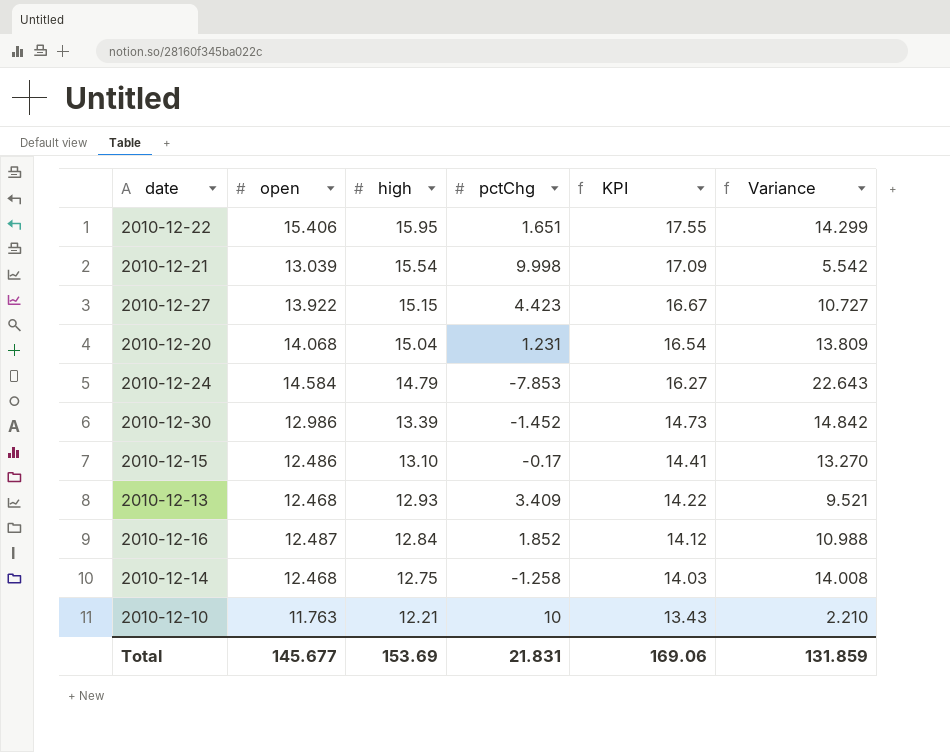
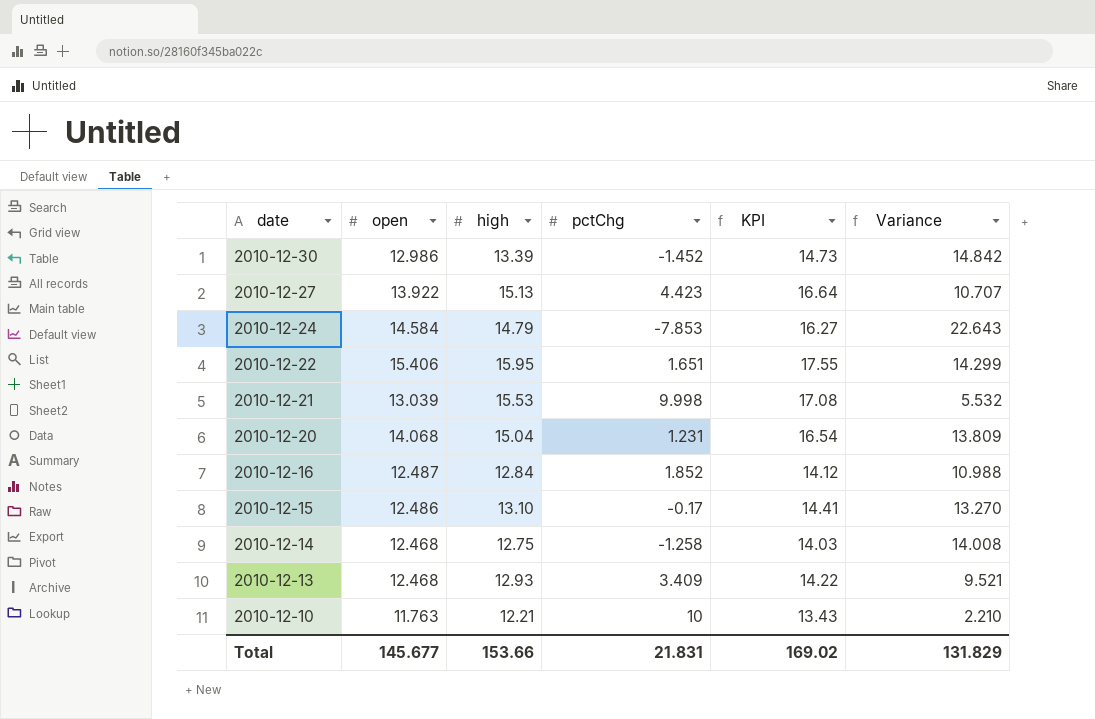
row order: high descending -> date descending
2010-12-27 | high: 15.15 -> 15.13
2010-12-27 | KPI: 16.67 -> 16.64
2010-12-27 | Variance: 10.727 -> 10.707
2010-12-21 | high: 15.54 -> 15.53
2010-12-21 | KPI: 17.09 -> 17.08
2010-12-21 | Variance: 5.542 -> 5.532
Total | high: 153.69 -> 153.66
Total | KPI: 169.06 -> 169.02
Total | Variance: 131.859 -> 131.829

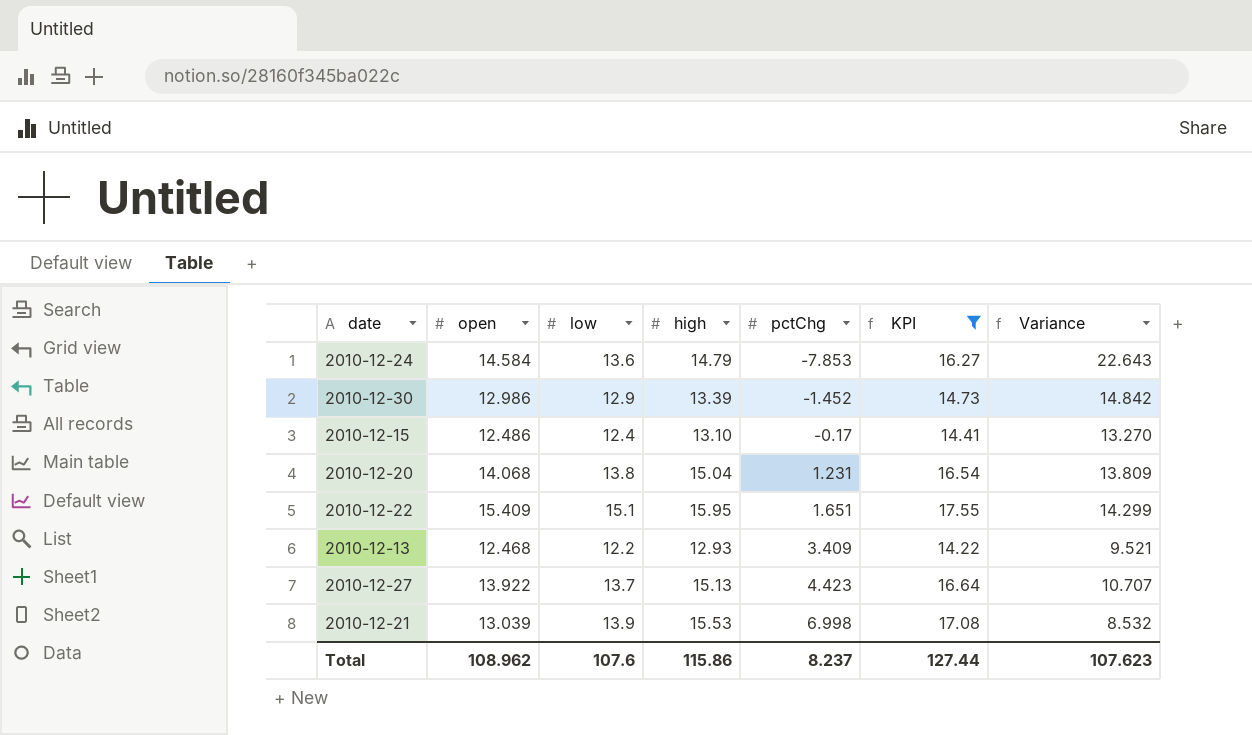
filter: none -> KPI >= 14.22
row order: date descending -> pctChg ascending
column low | position: none -> 3
2010-12-22 | open: 15.406 -> 15.409
2010-12-21 | pctChg: 9.998 -> 6.998
2010-12-21 | Variance: 5.532 -> 8.532
Total | open: 145.677 -> 108.962
Total | high: 153.66 -> 115.86
Total | pctChg: 21.831 -> 8.237
Total | KPI: 169.02 -> 127.44
Total | Variance: 131.829 -> 107.623

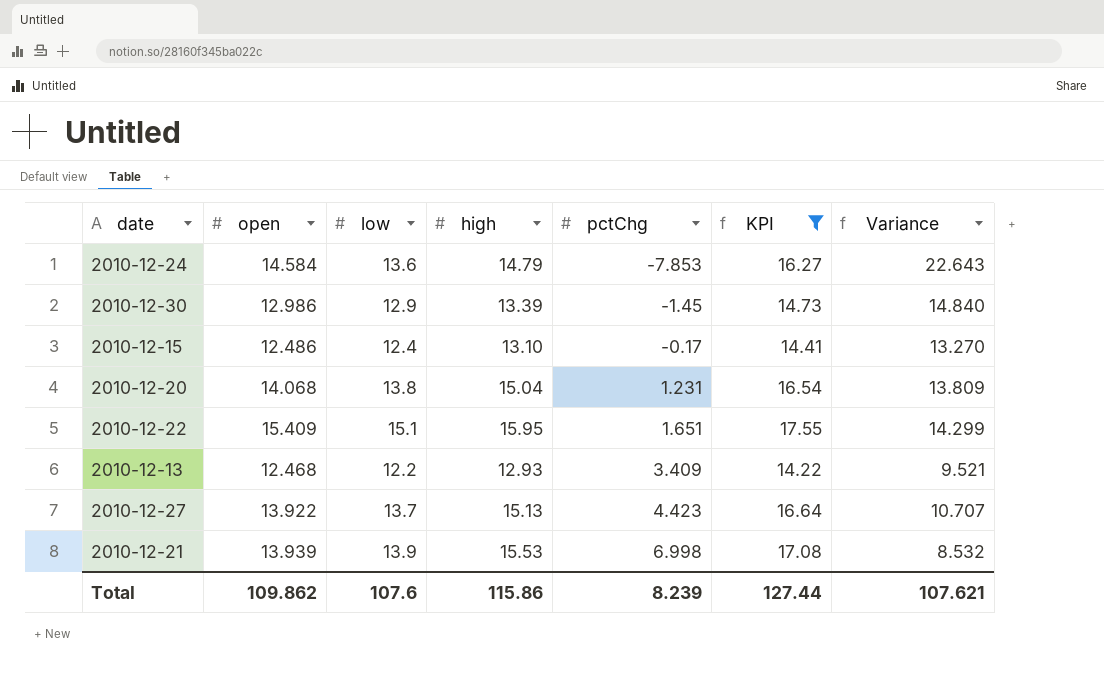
2010-12-30 | pctChg: -1.452 -> -1.45
2010-12-30 | Variance: 14.842 -> 14.840
2010-12-21 | open: 13.039 -> 13.939
Total | open: 108.962 -> 109.862
Total | pctChg: 8.237 -> 8.239
Total | Variance: 107.623 -> 107.621

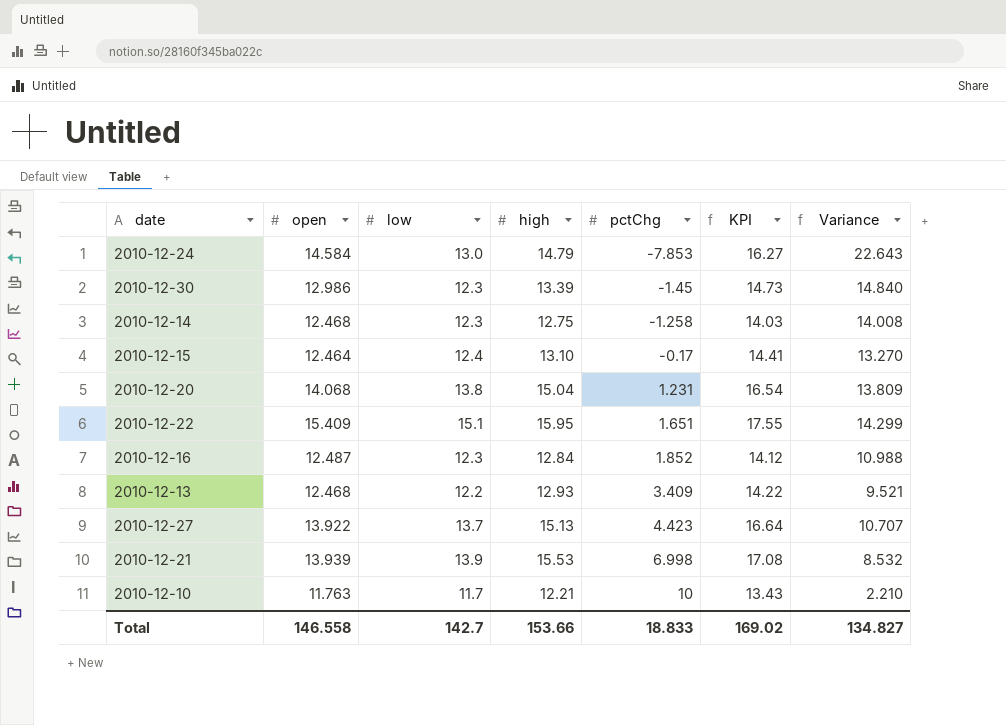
filter: KPI >= 14.22 -> none
2010-12-24 | low: 13.6 -> 13.0
2010-12-30 | low: 12.9 -> 12.3
2010-12-15 | open: 12.486 -> 12.464
Total | open: 109.862 -> 146.558
Total | low: 107.6 -> 142.7
Total | high: 115.86 -> 153.66
Total | pctChg: 8.239 -> 18.833
Total | KPI: 127.44 -> 169.02
Total | Variance: 107.621 -> 134.827

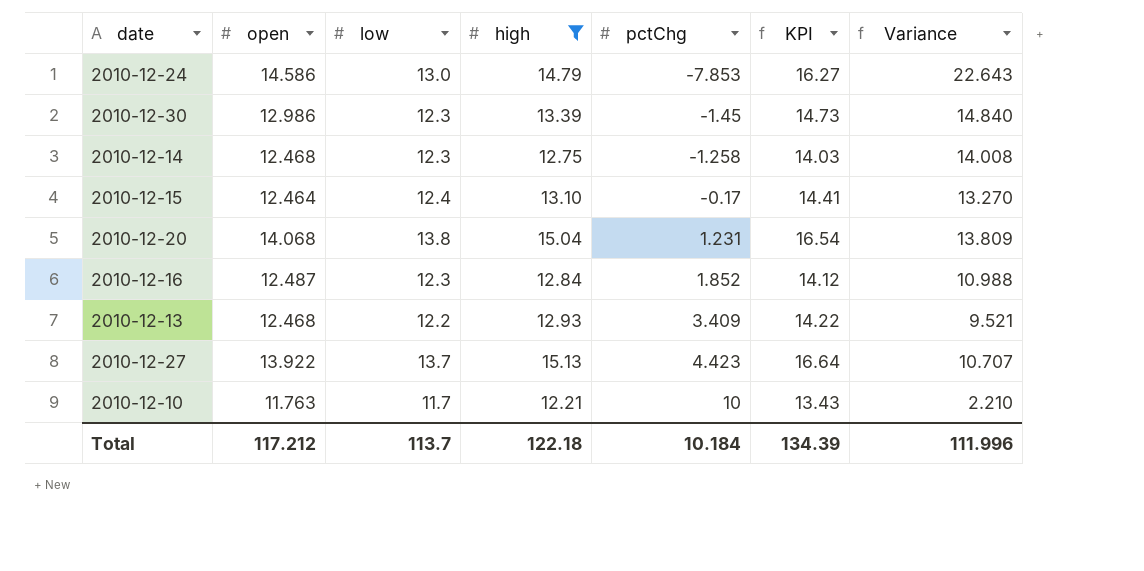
filter: none -> high <= 15.13
2010-12-24 | open: 14.584 -> 14.586
Total | open: 146.558 -> 117.212
Total | low: 142.7 -> 113.7
Total | high: 153.66 -> 122.18
Total | pctChg: 18.833 -> 10.184
Total | KPI: 169.02 -> 134.39
Total | Variance: 134.827 -> 111.996

